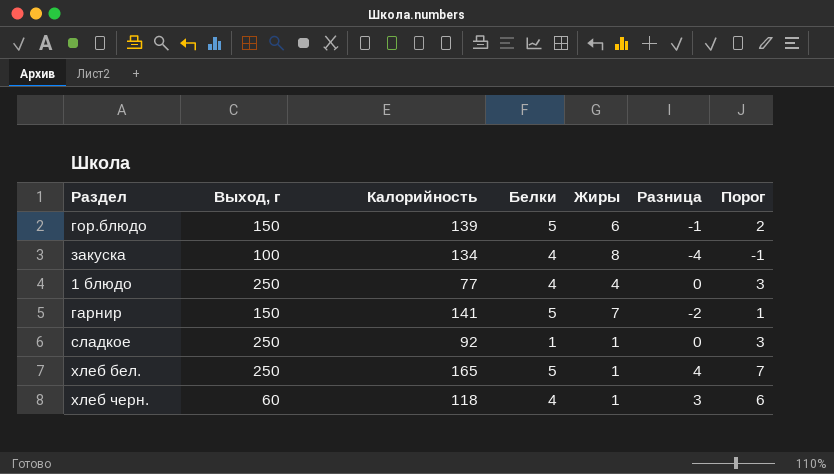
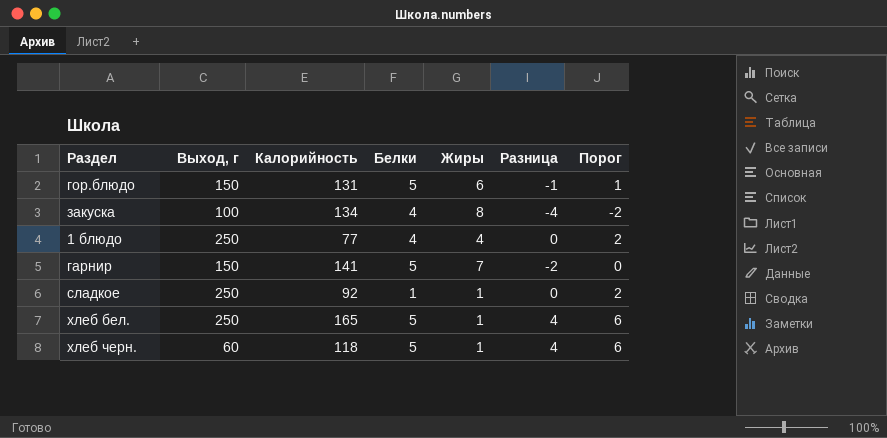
column Порог | formula: [Разница] + 3 -> [Разница] + 2
гор.блюдо | Калорийность: 139 -> 131
хлеб черн. | Белки: 4 -> 5
хлеб черн. | Разница: 3 -> 4

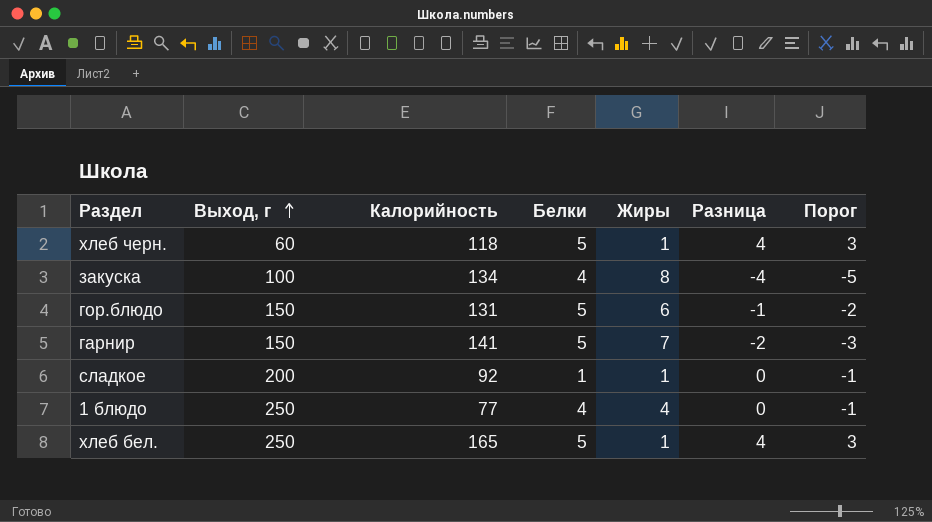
row order: none -> Выход, г ascending
column Порог | formula: [Разница] + 2 -> [Разница] - 1
сладкое | Выход, г: 250 -> 200

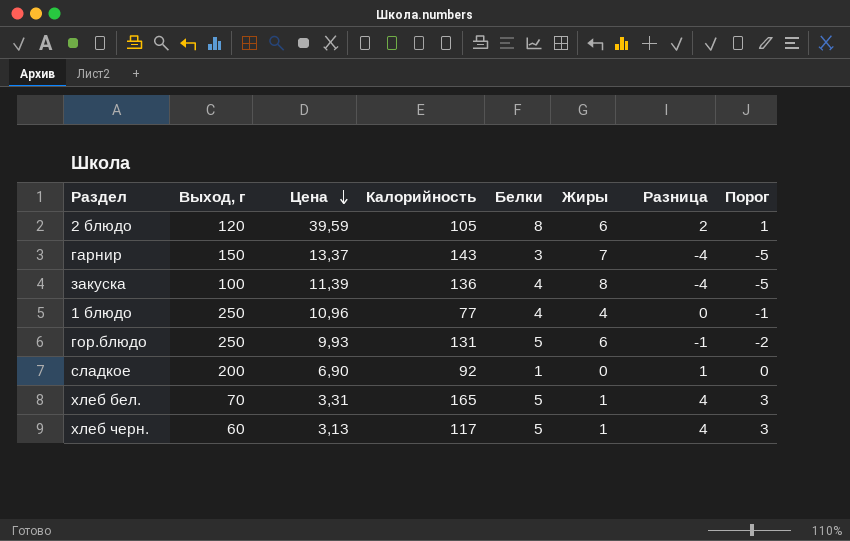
row order: Выход, г ascending -> Цена descending
column Цена | position: none -> 3
row 2 блюдо: none -> 120 | 39,59 | 105 | 8 | 6 | 2 | 1
гарнир | Калорийность: 141 -> 143
гарнир | Белки: 5 -> 3
гарнир | Разница: -2 -> -4
гарнир | Порог: -3 -> -5
закуска | Калорийность: 134 -> 136
гор.блюдо | Выход, г: 150 -> 250
сладкое | Жиры: 1 -> 0
сладкое | Разница: 0 -> 1
сладкое | Порог: -1 -> 0
хлеб бел. | Выход, г: 250 -> 70
хлеб черн. | Калорийность: 118 -> 117

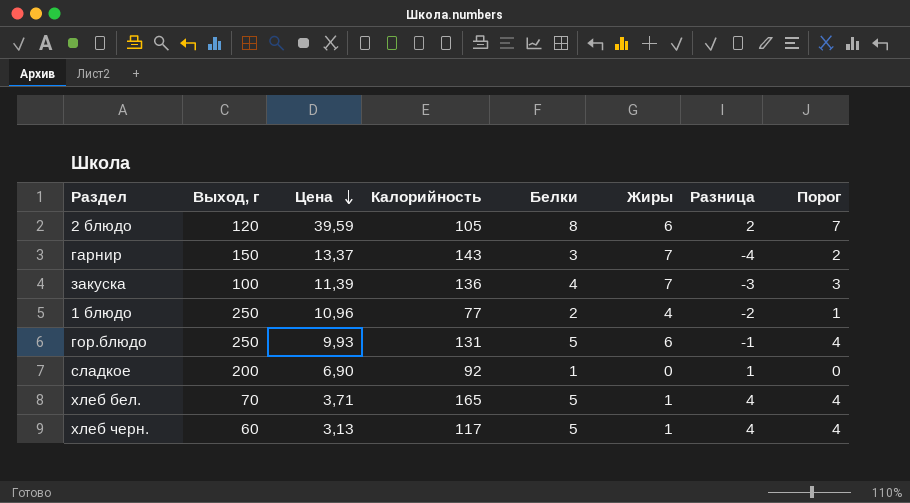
column Порог | formula: [Разница] - 1 -> [Белки] - 1
закуска | Жиры: 8 -> 7
закуска | Разница: -4 -> -3
1 блюдо | Белки: 4 -> 2
1 блюдо | Разница: 0 -> -2
хлеб бел. | Цена: 3,31 -> 3,71

